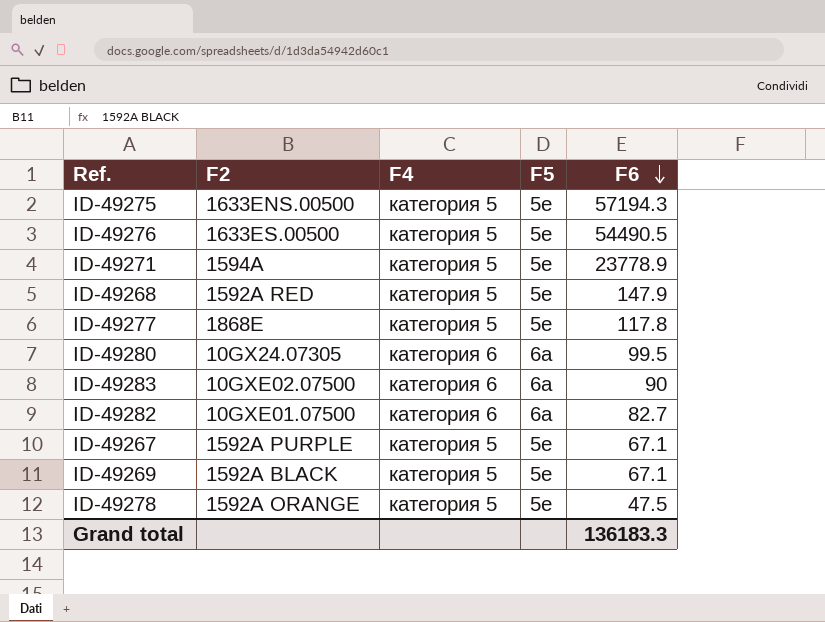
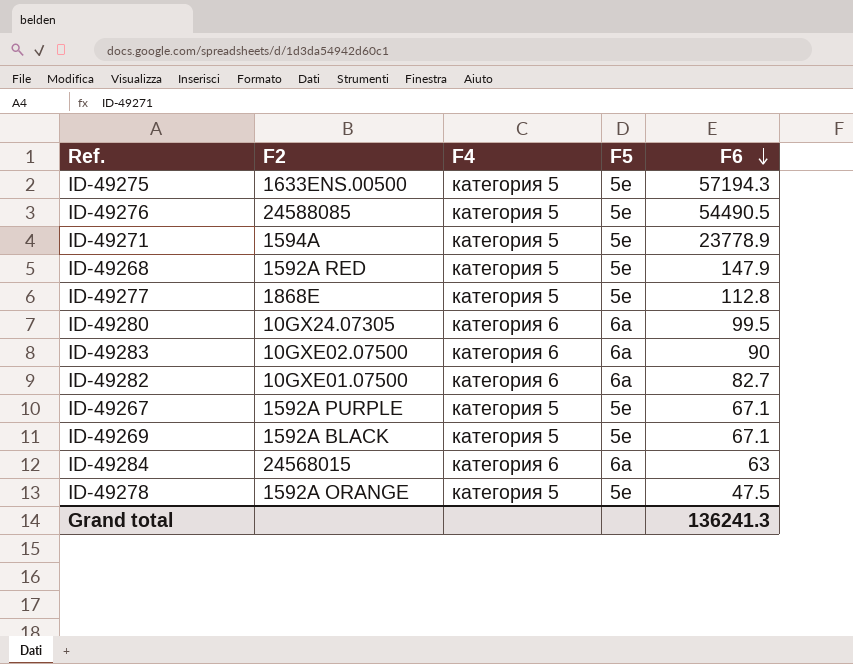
ID-49276 | F2: 1633ES.00500 -> 24588085
ID-49277 | F6: 117.8 -> 112.8
row ID-49284: none -> 24568015 | категория 6 | 6a | 63
Grand total | F6: 136183.3 -> 136241.3

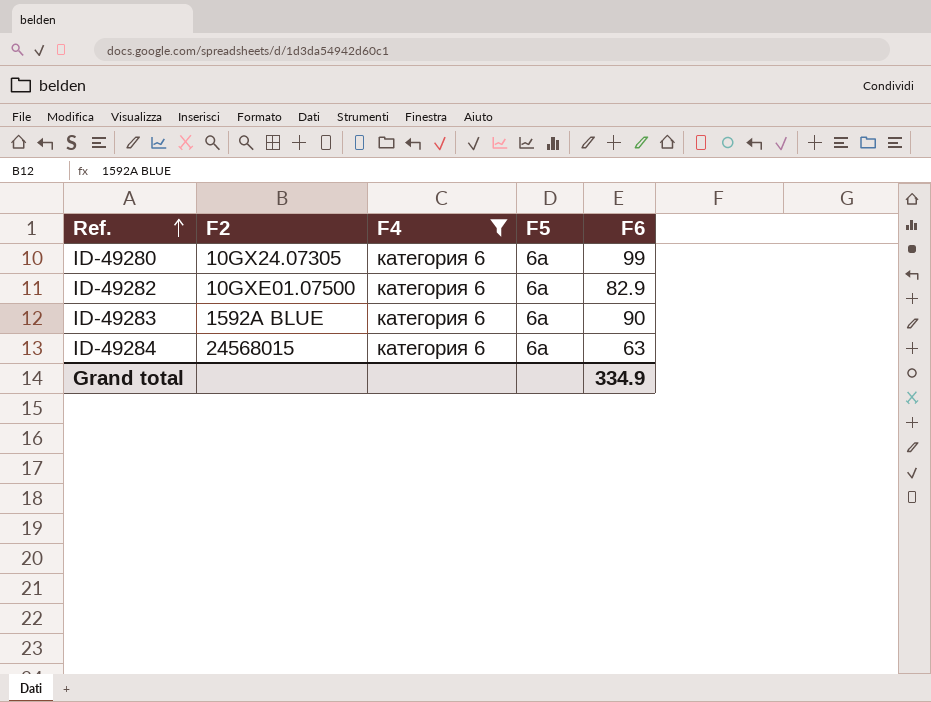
filter: none -> F4 = категория 6
row order: F6 descending -> Ref. ascending
ID-49280 | F6: 99.5 -> 99
ID-49282 | F6: 82.7 -> 82.9
ID-49283 | F2: 10GXE02.07500 -> 1592A BLUE
Grand total | F6: 136241.3 -> 334.9

